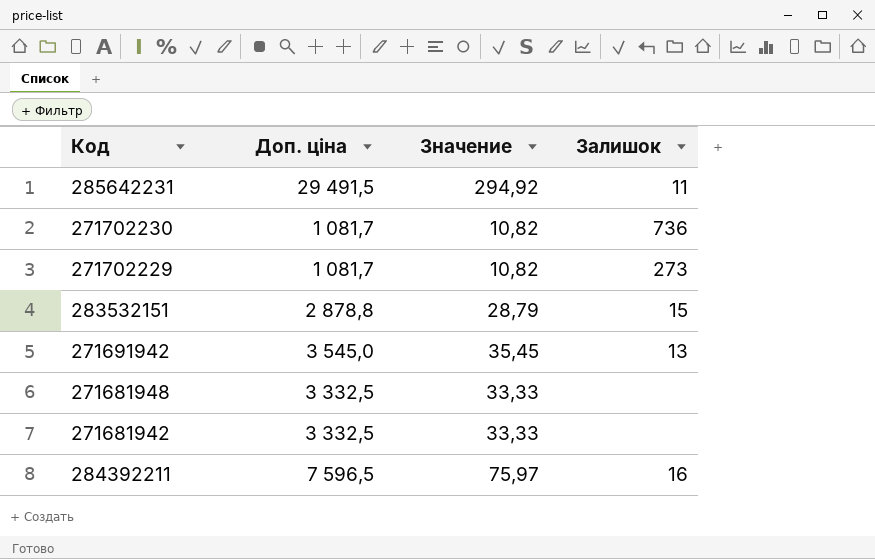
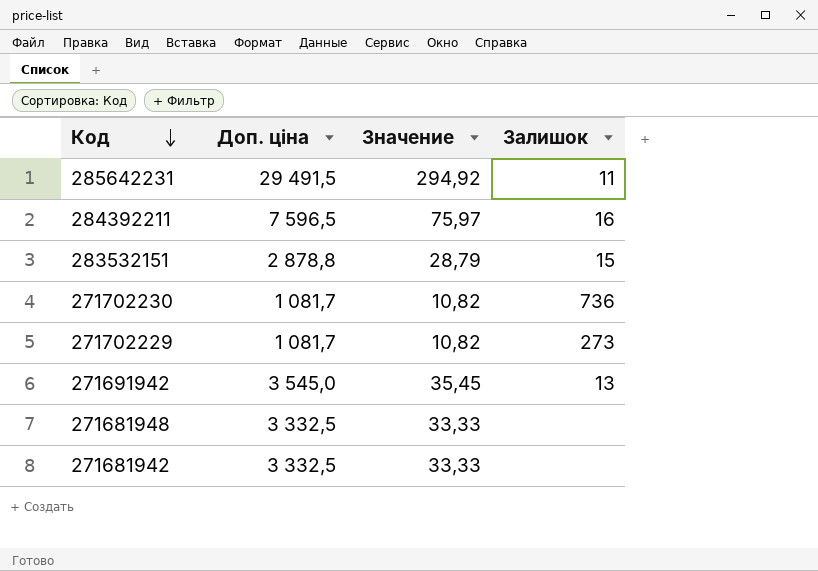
row order: none -> Код descending

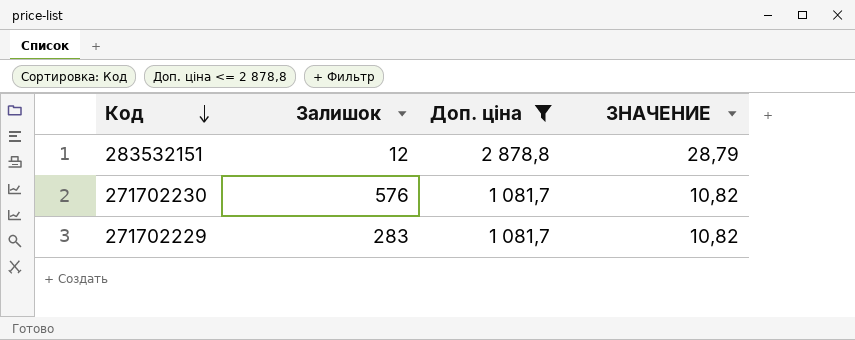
filter: none -> Доп. ціна <= 2 878,8
column Залишок | position: 4 -> 2
column name: Значение -> ЗНАЧЕНИЕ
283532151 | Залишок: 15 -> 12
271702230 | Залишок: 736 -> 576
271702229 | Залишок: 273 -> 283

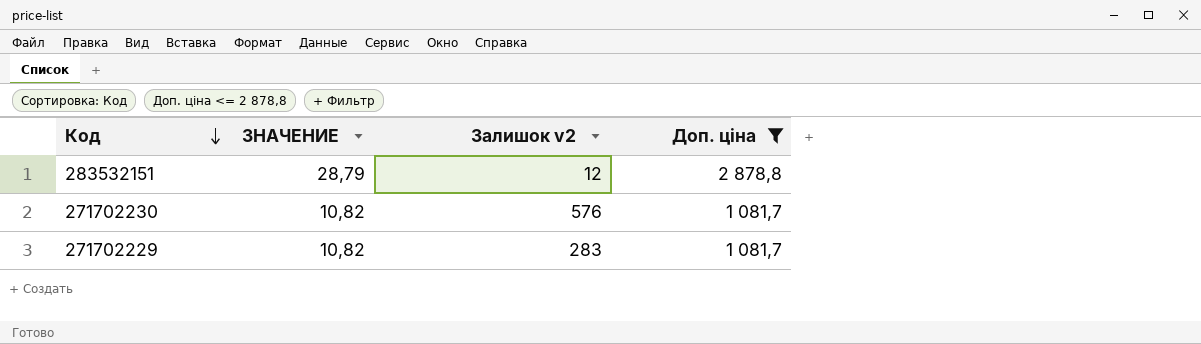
column ЗНАЧЕНИЕ | position: 4 -> 2
column name: Залишок -> Залишок v2

